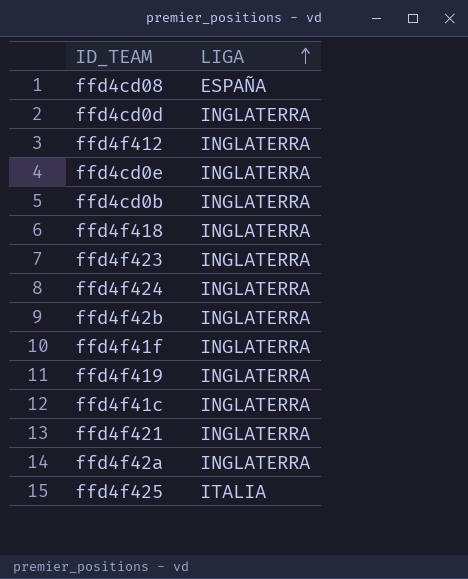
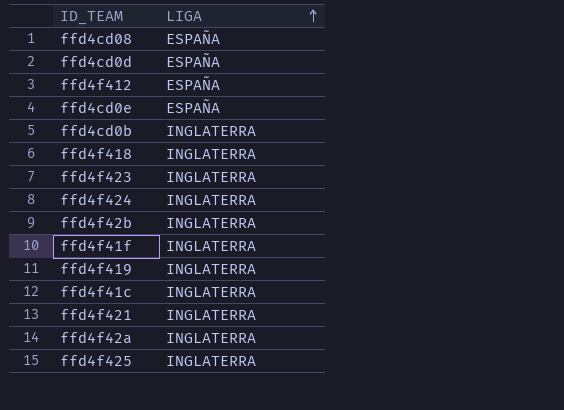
ffd4cd0d | LIGA: INGLATERRA -> ESPAÑA
ffd4f412 | LIGA: INGLATERRA -> ESPAÑA
ffd4cd0e | LIGA: INGLATERRA -> ESPAÑA
ffd4f425 | LIGA: ITALIA -> INGLATERRA

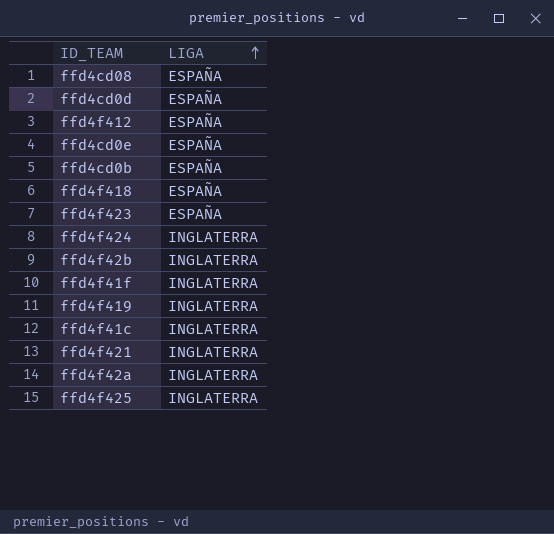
ffd4cd0b | LIGA: INGLATERRA -> ESPAÑA
ffd4f418 | LIGA: INGLATERRA -> ESPAÑA
ffd4f423 | LIGA: INGLATERRA -> ESPAÑA

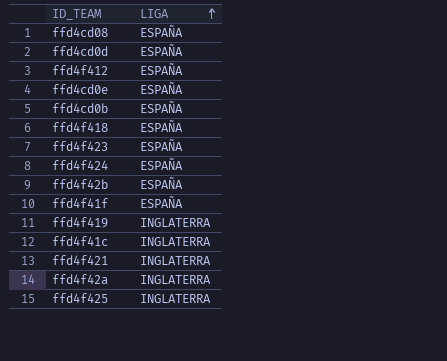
ffd4f424 | LIGA: INGLATERRA -> ESPAÑA
ffd4f42b | LIGA: INGLATERRA -> ESPAÑA
ffd4f41f | LIGA: INGLATERRA -> ESPAÑA

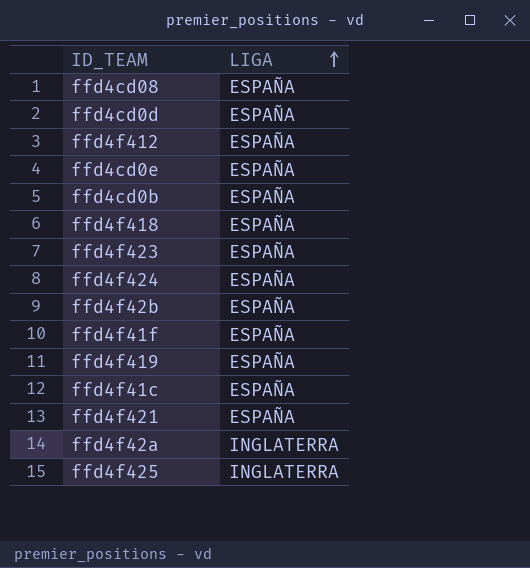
ffd4f419 | LIGA: INGLATERRA -> ESPAÑA
ffd4f41c | LIGA: INGLATERRA -> ESPAÑA
ffd4f421 | LIGA: INGLATERRA -> ESPAÑA

